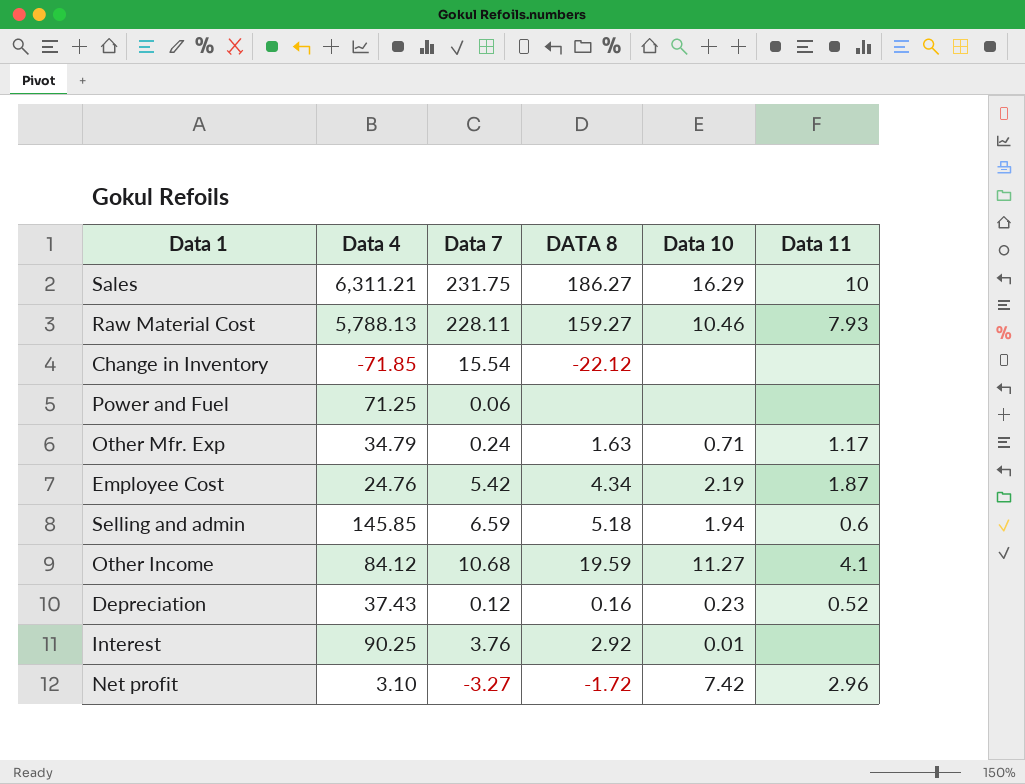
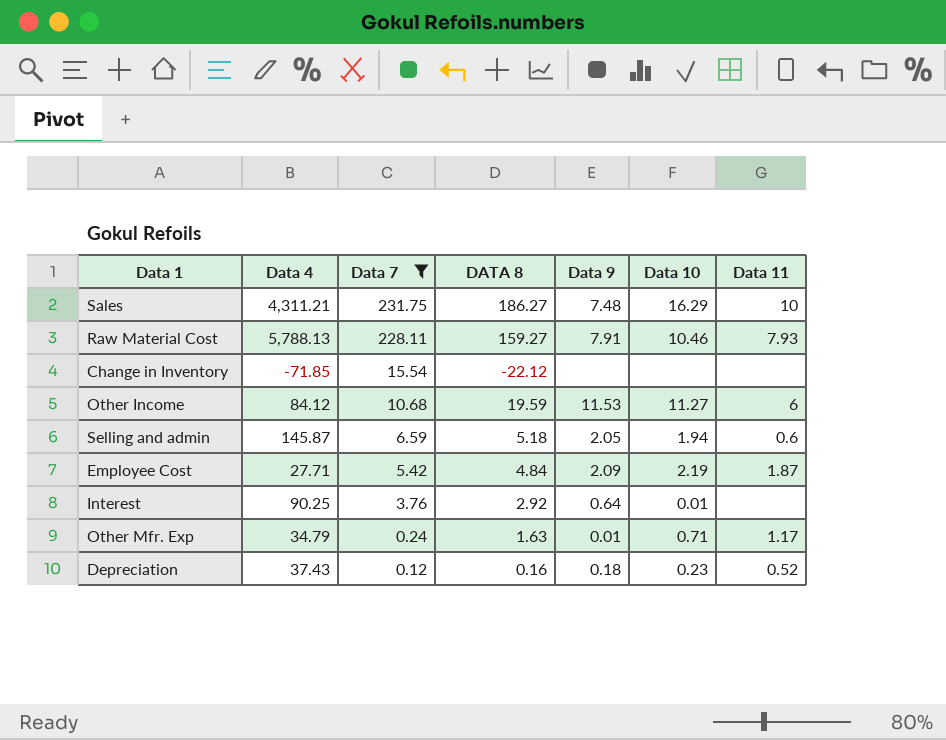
filter: none -> Data 7 >= 0.12
row order: none -> Data 7 descending
column Data 9 | position: none -> 5
Sales | Data 4: 6,311.21 -> 4,311.21
Other Income | Data 11: 4.1 -> 6
Selling and admin | Data 4: 145.85 -> 145.87
Employee Cost | Data 4: 24.76 -> 27.71
Employee Cost | DATA 8: 4.34 -> 4.84

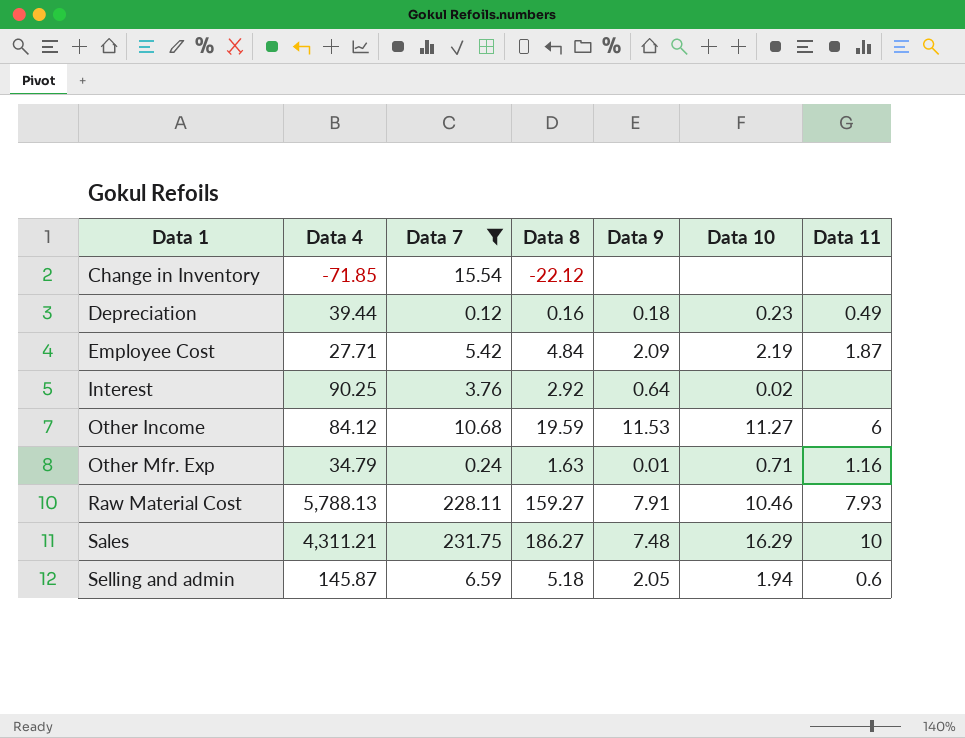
row order: Data 7 descending -> Data 1 ascending
column name: DATA 8 -> Data 8
Depreciation | Data 4: 37.43 -> 39.44
Depreciation | Data 11: 0.52 -> 0.49
Interest | Data 10: 0.01 -> 0.02
Other Mfr. Exp | Data 11: 1.17 -> 1.16

